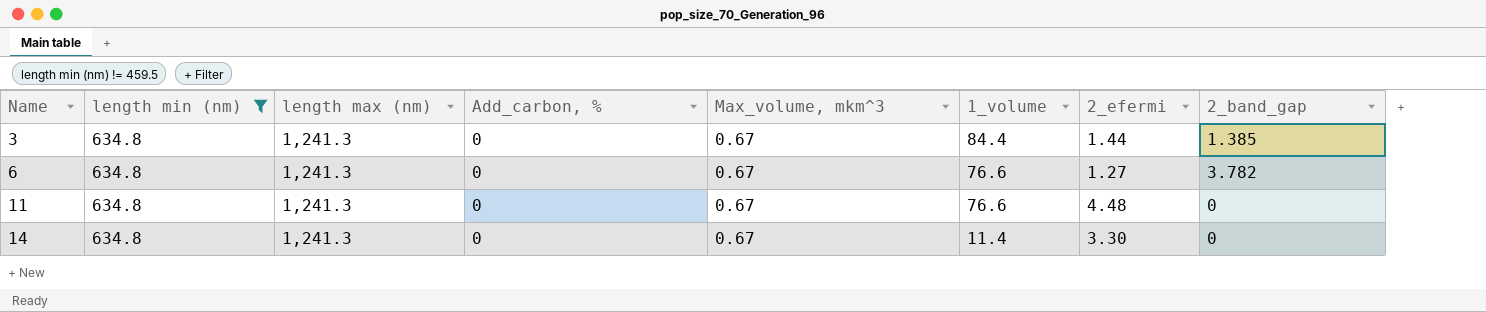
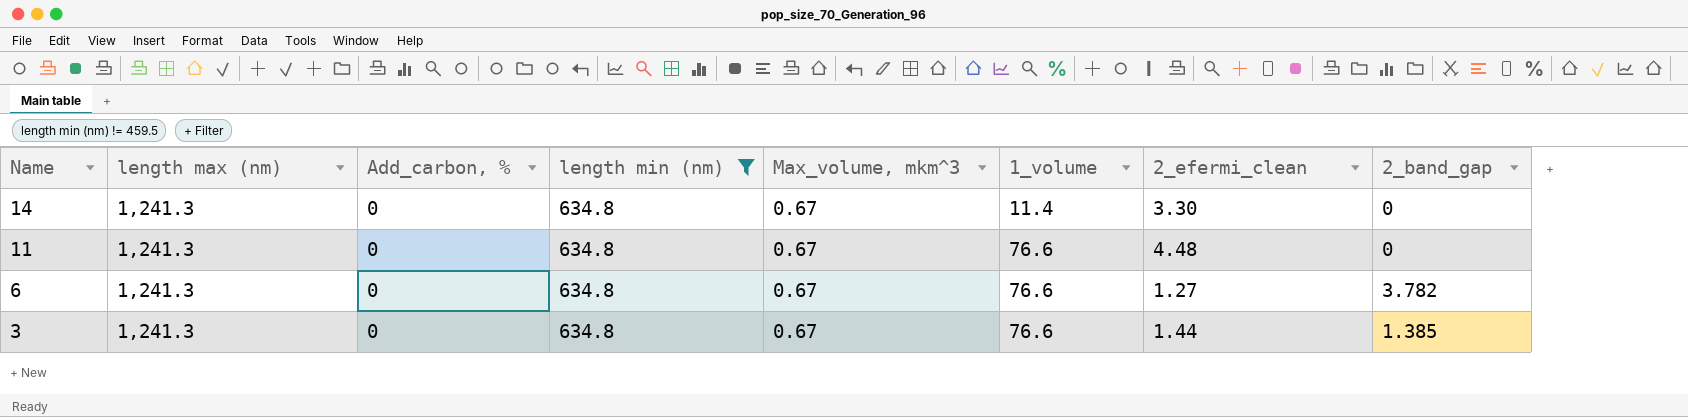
row order: Name ascending -> Name descending
column length min (nm) | position: 2 -> 4
column name: 2_efermi -> 2_efermi_clean
3 | 1_volume: 84.4 -> 76.6

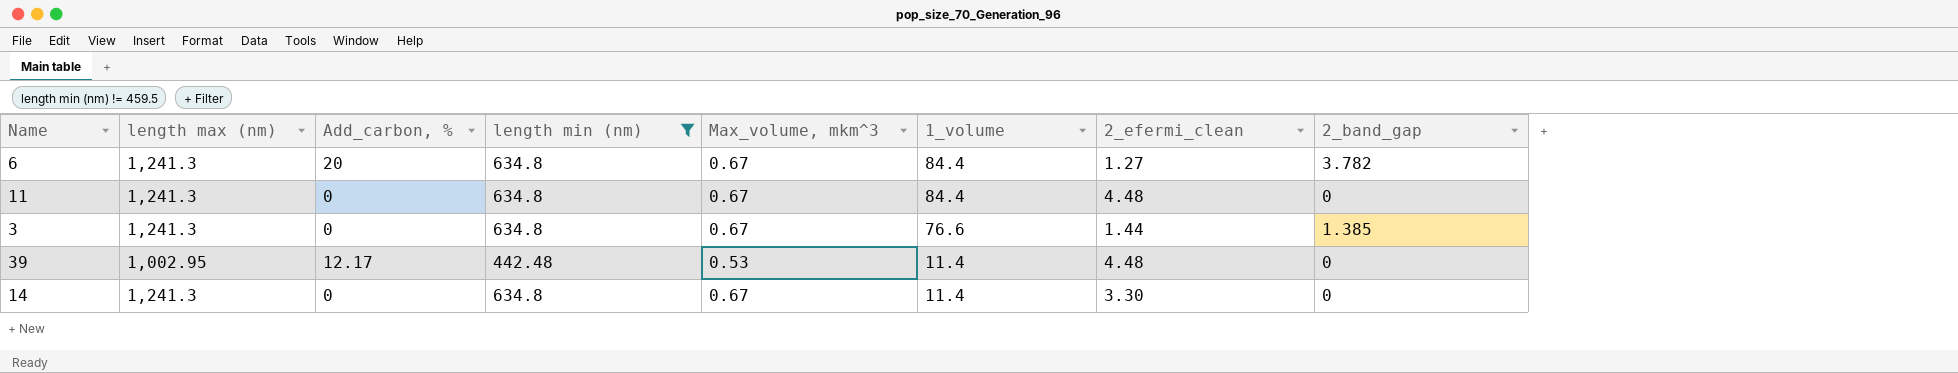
row order: Name descending -> 1_volume descending
6 | Add_carbon, %: 0 -> 20
6 | 1_volume: 76.6 -> 84.4
11 | 1_volume: 76.6 -> 84.4
row 39: none -> 1,002.95 | 12.17 | 442.48 | 0.53 | 11.4 | 4.48 | 0

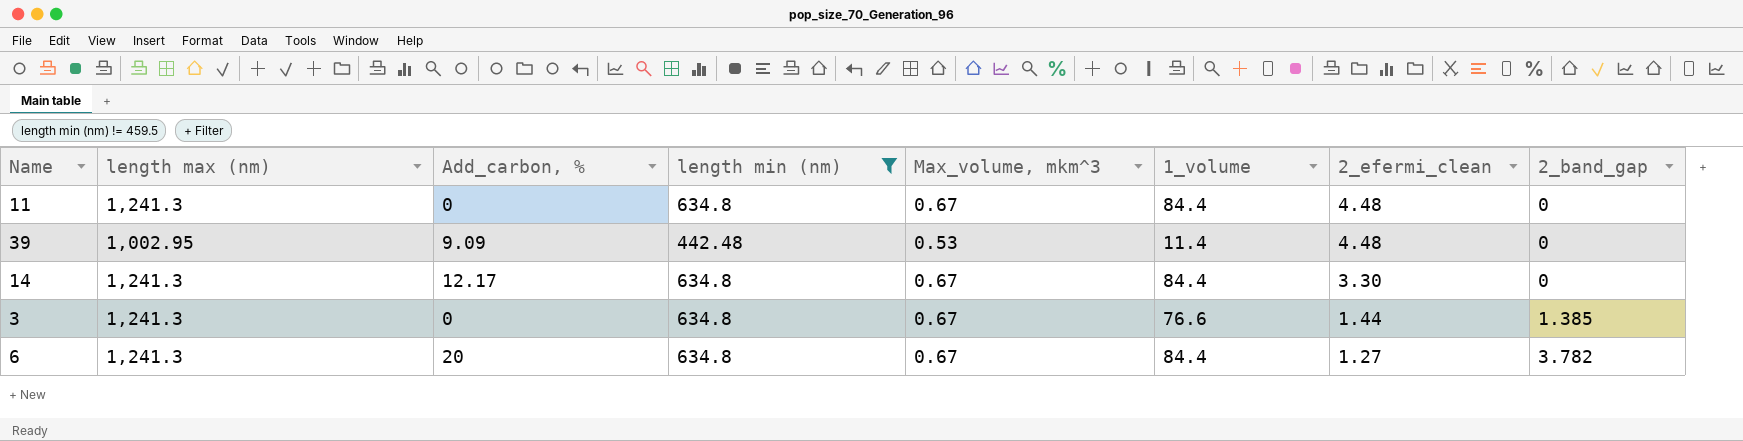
row order: 1_volume descending -> 2_efermi_clean descending
39 | Add_carbon, %: 12.17 -> 9.09
14 | Add_carbon, %: 0 -> 12.17
14 | 1_volume: 11.4 -> 84.4

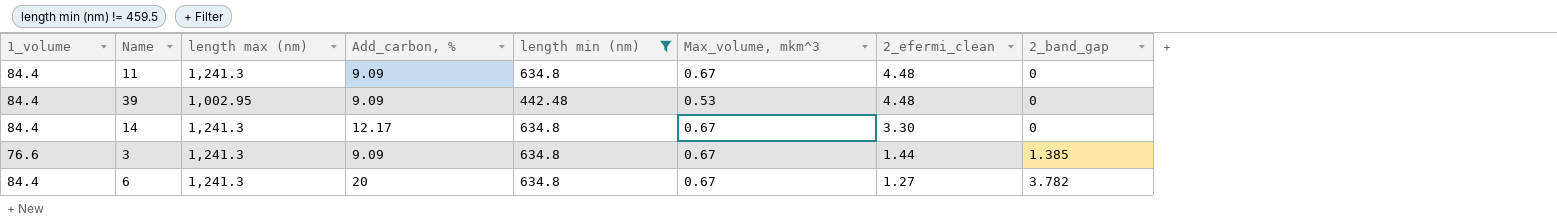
column 1_volume | position: 6 -> 1
11 | Add_carbon, %: 0 -> 9.09
39 | 1_volume: 11.4 -> 84.4
3 | Add_carbon, %: 0 -> 9.09

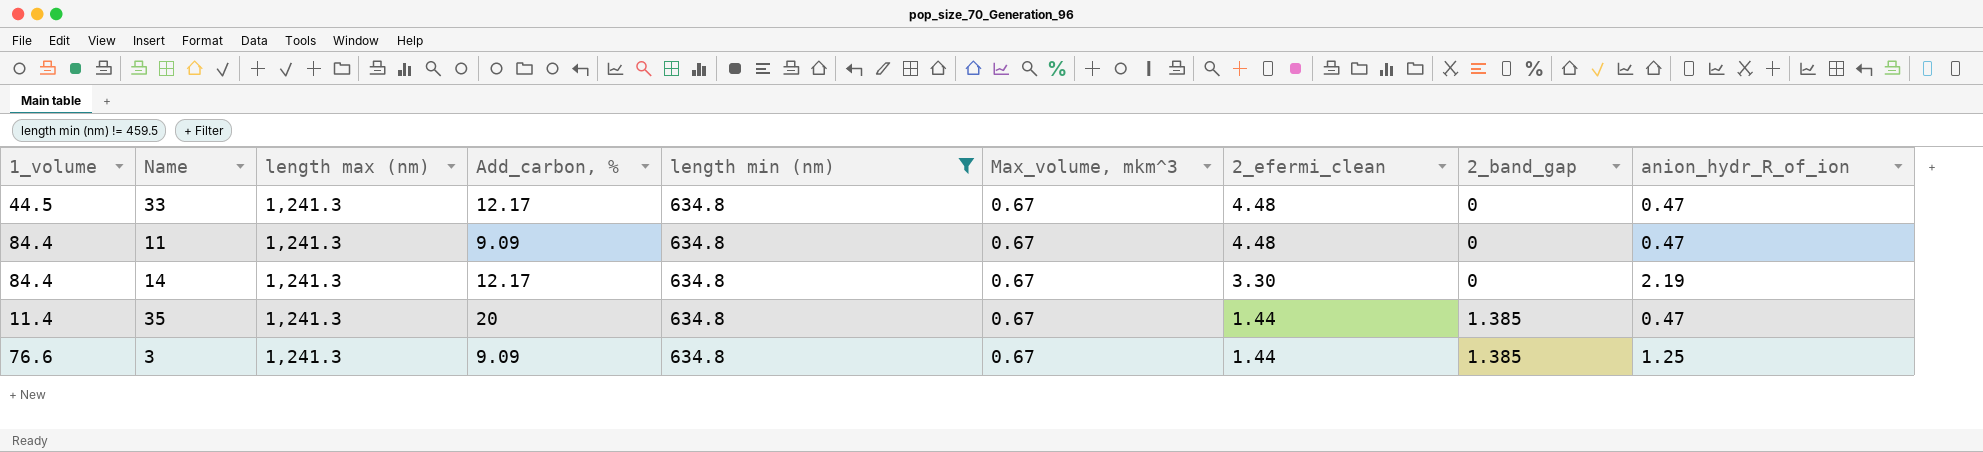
column anion_hydr_R_of_ion | position: none -> 9
row 39: 84.4 | 1,002.95 | 9.09 | 442.48 | 0.53 | 4.48 | 0 -> none
row 6: 84.4 | 1,241.3 | 20 | 634.8 | 0.67 | 1.27 | 3.782 -> none
row 33: none -> 44.5 | 1,241.3 | 12.17 | 634.8 | 0.67 | 4.48 | 0 | 0.47
row 35: none -> 11.4 | 1,241.3 | 20 | 634.8 | 0.67 | 1.44 | 1.385 | 0.47

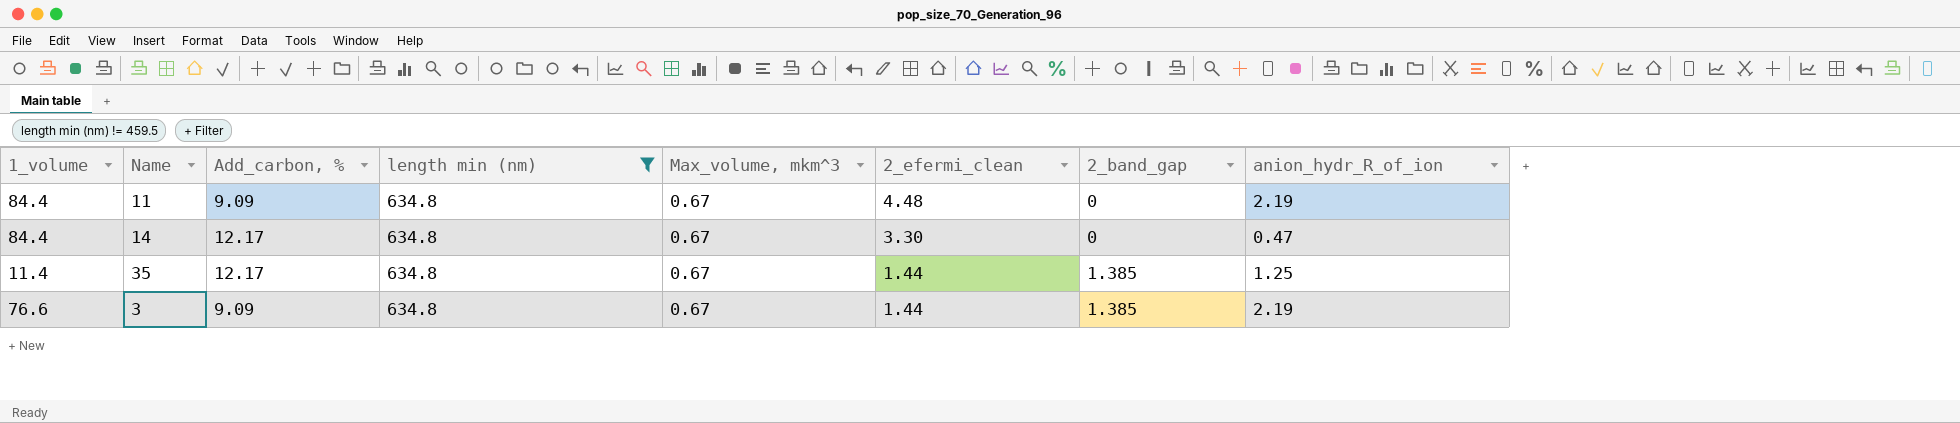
column length max (nm) | position: 3 -> none
row 33: 44.5 | 1,241.3 | 12.17 | 634.8 | 0.67 | 4.48 | 0 | 0.47 -> none
11 | anion_hydr_R_of_ion: 0.47 -> 2.19
14 | anion_hydr_R_of_ion: 2.19 -> 0.47
35 | Add_carbon, %: 20 -> 12.17
35 | anion_hydr_R_of_ion: 0.47 -> 1.25
3 | anion_hydr_R_of_ion: 1.25 -> 2.19

